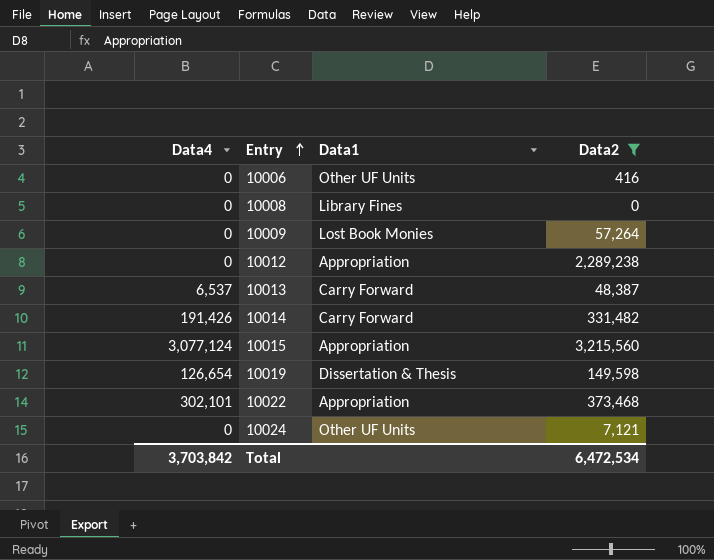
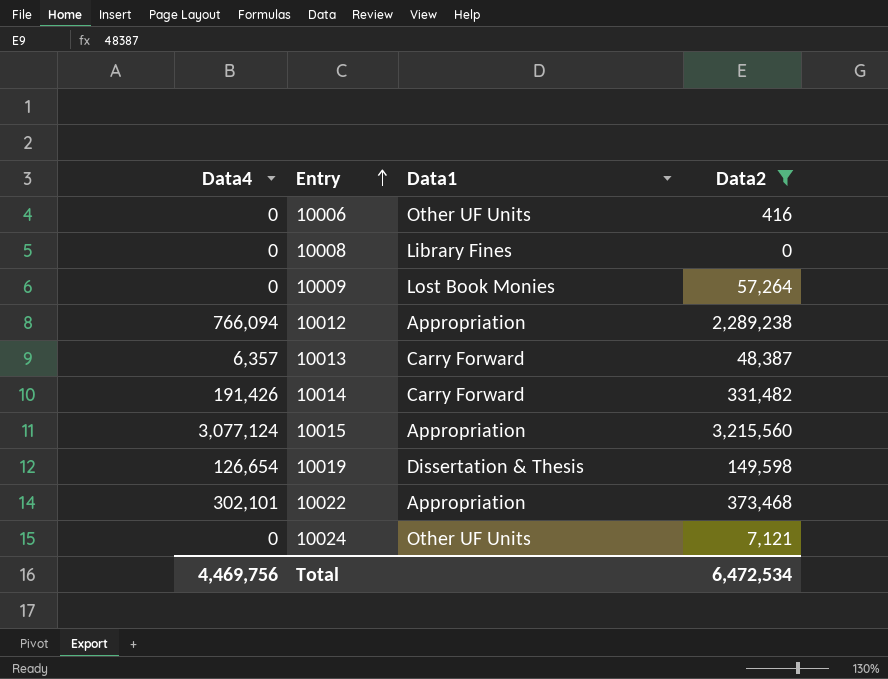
10012 | Data4: 0 -> 766,094
10013 | Data4: 6,537 -> 6,357
Total | Data4: 3,703,842 -> 4,469,756

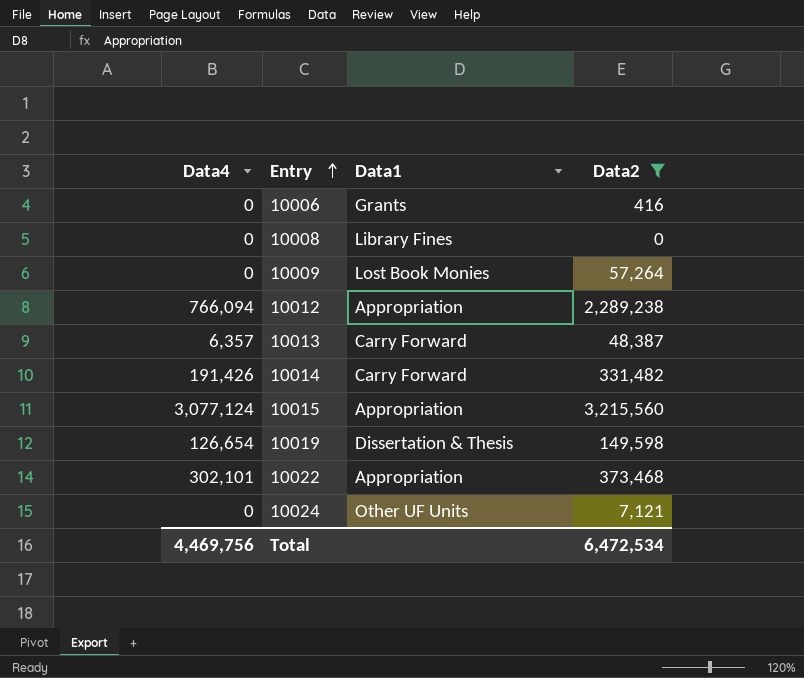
10006 | Data1: Other UF Units -> Grants

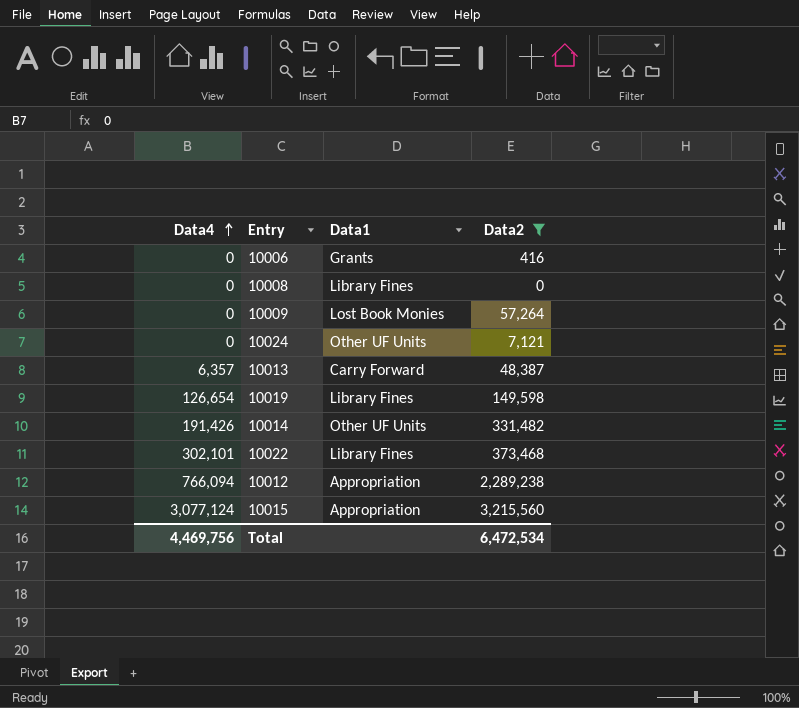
row order: Entry ascending -> Data4 ascending
10019 | Data1: Dissertation & Thesis -> Library Fines
10014 | Data1: Carry Forward -> Other UF Units
10022 | Data1: Appropriation -> Library Fines

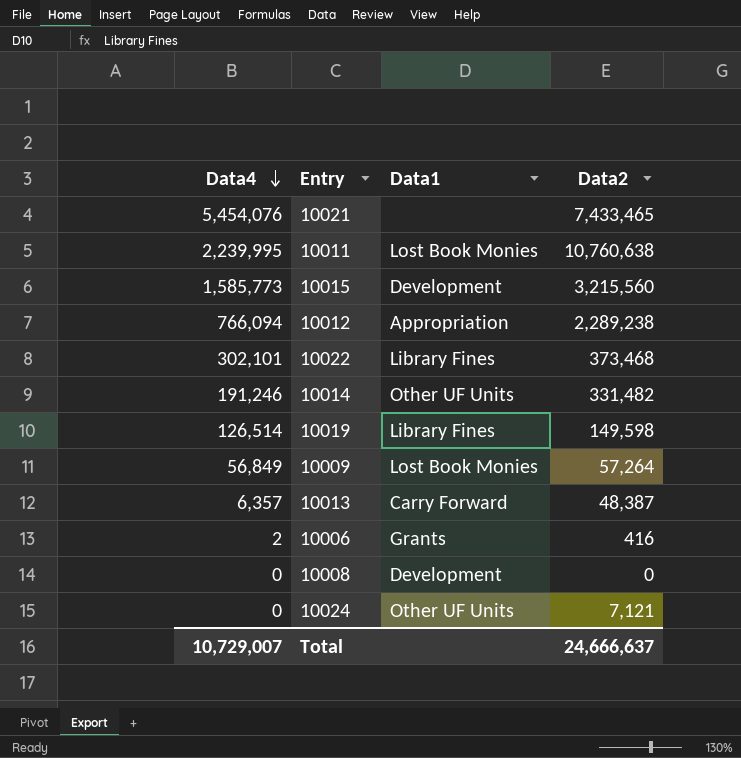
filter: Data2 <= 3,215,560 -> none
row order: Data4 ascending -> Data4 descending
10015 | Data4: 3,077,124 -> 1,585,773
10015 | Data1: Appropriation -> Development
10014 | Data4: 191,426 -> 191,246
10019 | Data4: 126,654 -> 126,514
10009 | Data4: 0 -> 56,849
10006 | Data4: 0 -> 2
10008 | Data1: Library Fines -> Development
Total | Data4: 4,469,756 -> 10,729,007
Total | Data2: 6,472,534 -> 24,666,637

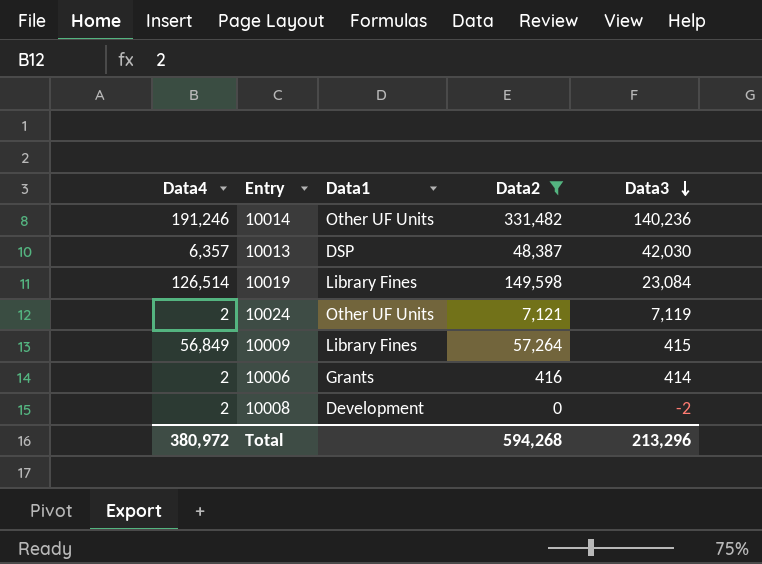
filter: none -> Data2 <= 331,482
row order: Data4 descending -> Data3 descending
column Data3 | formula: none -> [Data2] - [Data4]
10013 | Data1: Carry Forward -> DSP
10024 | Data4: 0 -> 2
10009 | Data1: Lost Book Monies -> Library Fines
10008 | Data4: 0 -> 2
Total | Data4: 10,729,007 -> 380,972
Total | Data2: 24,666,637 -> 594,268

